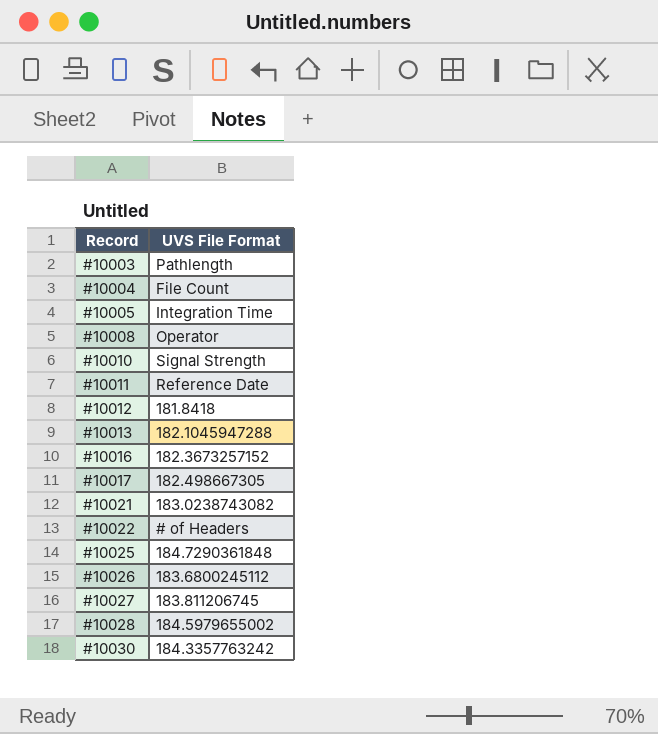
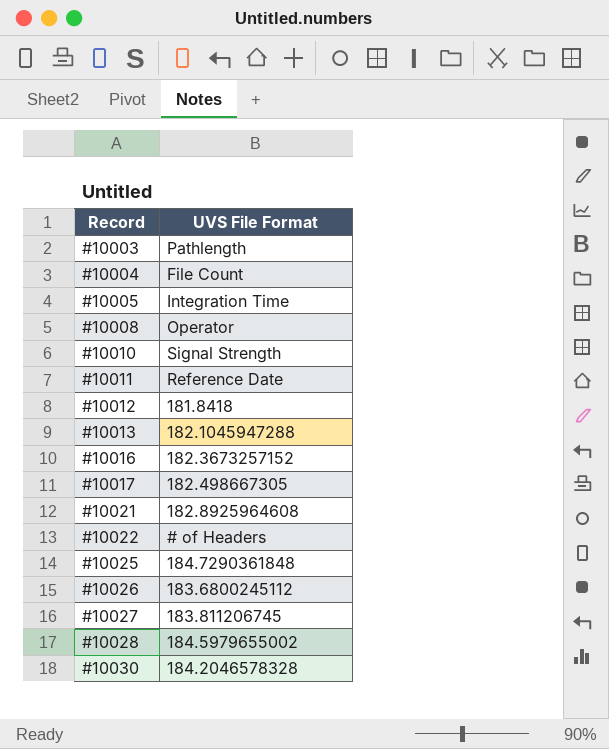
#10021 | UVS File Format: 183.0238743082 -> 182.8925964608
#10030 | UVS File Format: 184.3357763242 -> 184.2046578328

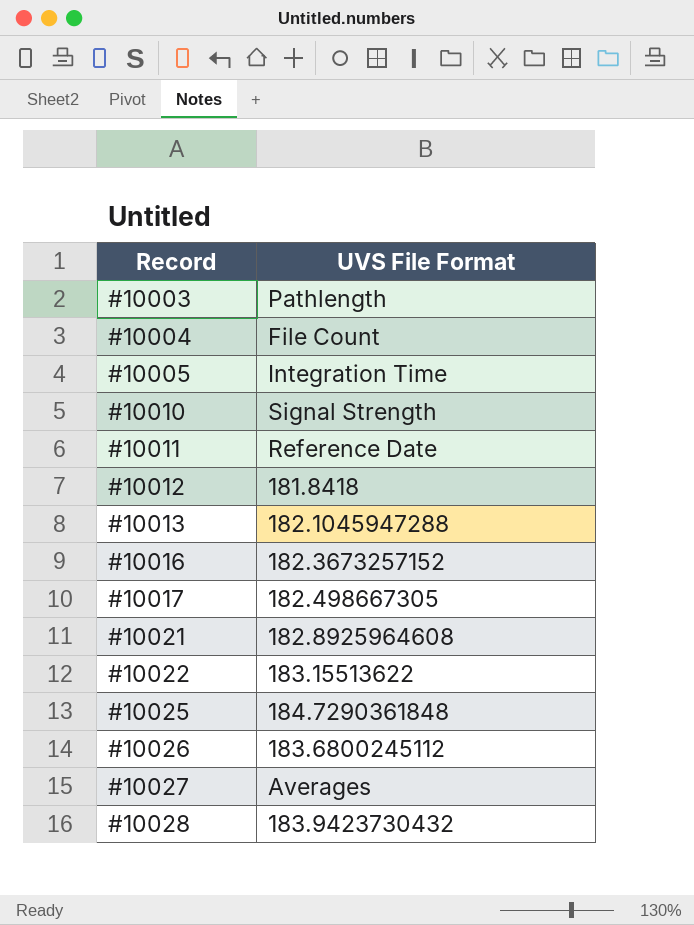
row #10008: Operator -> none
row #10030: 184.2046578328 -> none
#10022 | UVS File Format: # of Headers -> 183.15513622
#10027 | UVS File Format: 183.811206745 -> Averages
#10028 | UVS File Format: 184.5979655002 -> 183.9423730432

